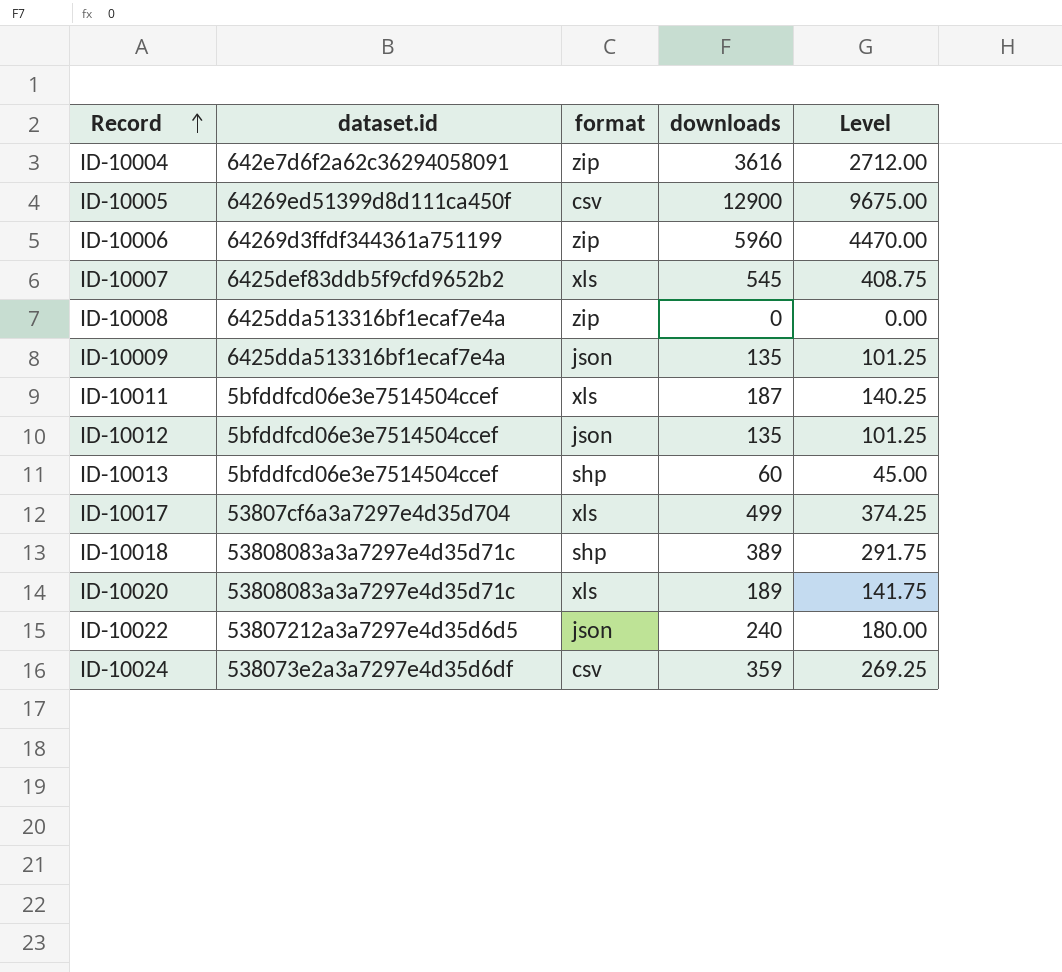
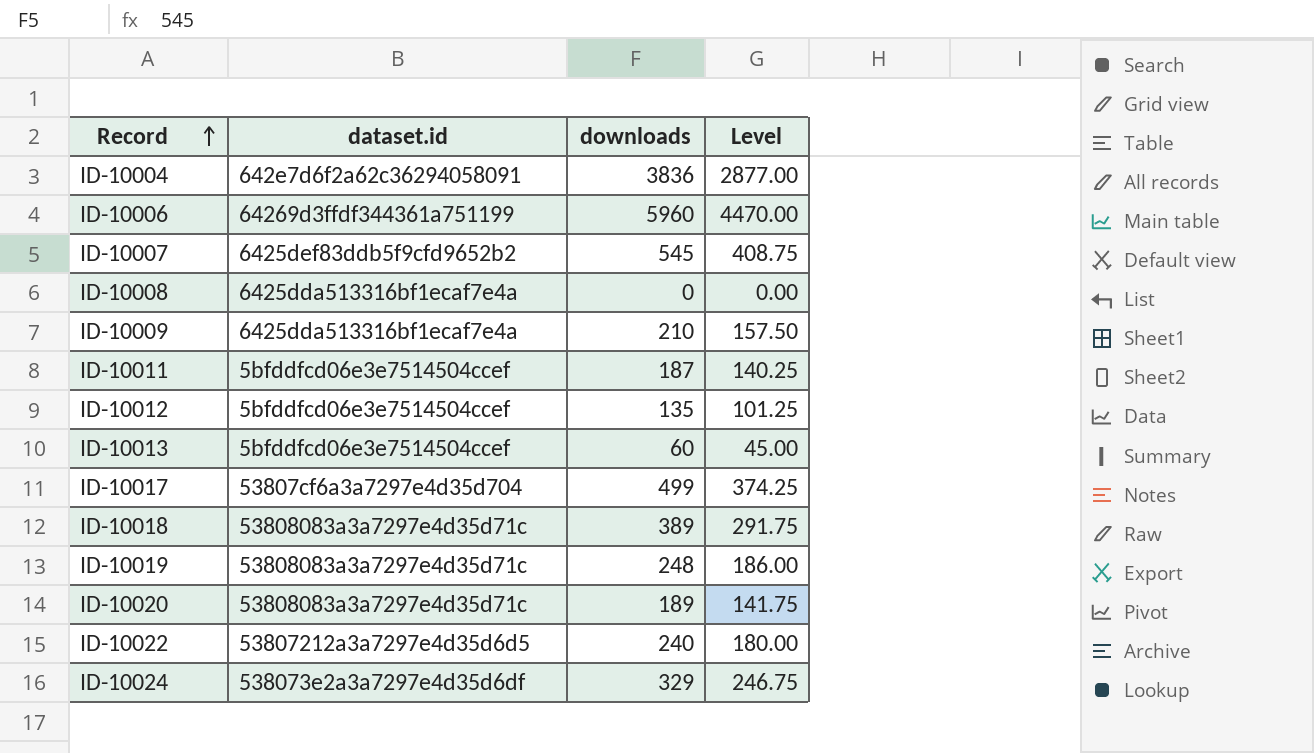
column format | position: 3 -> none
row ID-10005: 64269ed51399d8d111ca450f | csv | 12900 | 9675.00 -> none
ID-10004 | downloads: 3616 -> 3836
ID-10004 | Level: 2712.00 -> 2877.00
ID-10009 | downloads: 135 -> 210
ID-10009 | Level: 101.25 -> 157.50
row ID-10019: none -> 53808083a3a7297e4d35d71c | 248 | 186.00
ID-10024 | downloads: 359 -> 329
ID-10024 | Level: 269.25 -> 246.75

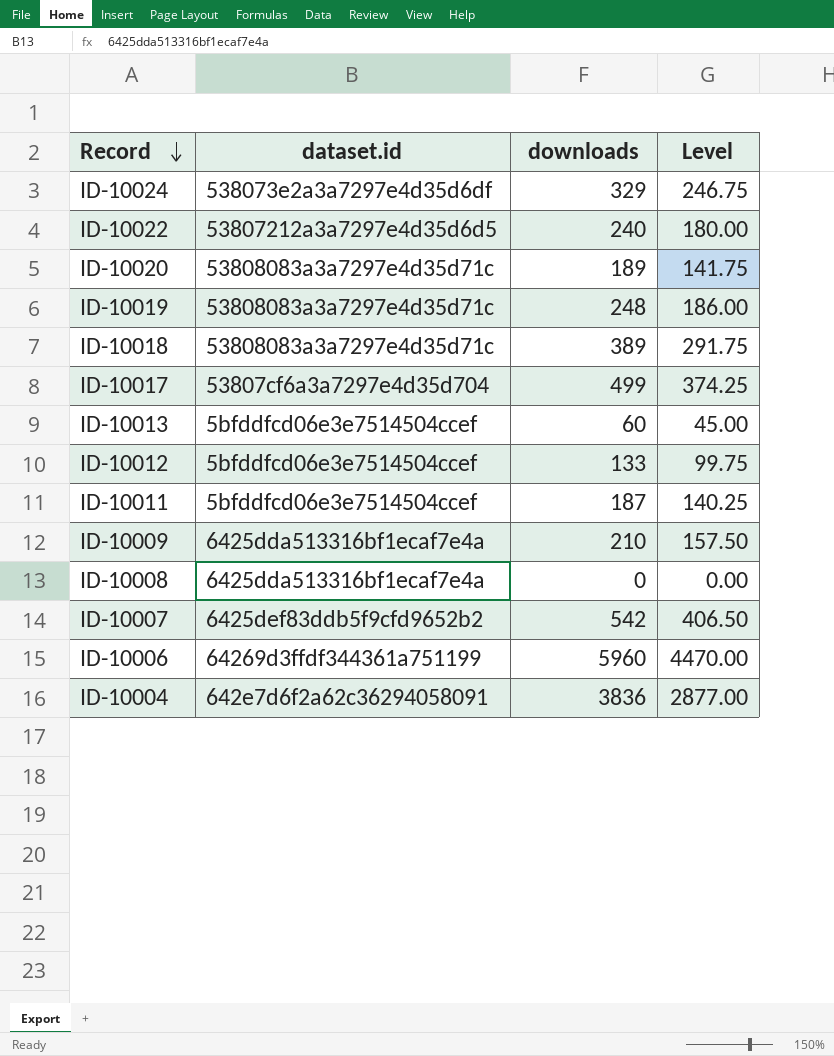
row order: Record ascending -> Record descending
ID-10012 | downloads: 135 -> 133
ID-10012 | Level: 101.25 -> 99.75
ID-10007 | downloads: 545 -> 542
ID-10007 | Level: 408.75 -> 406.50

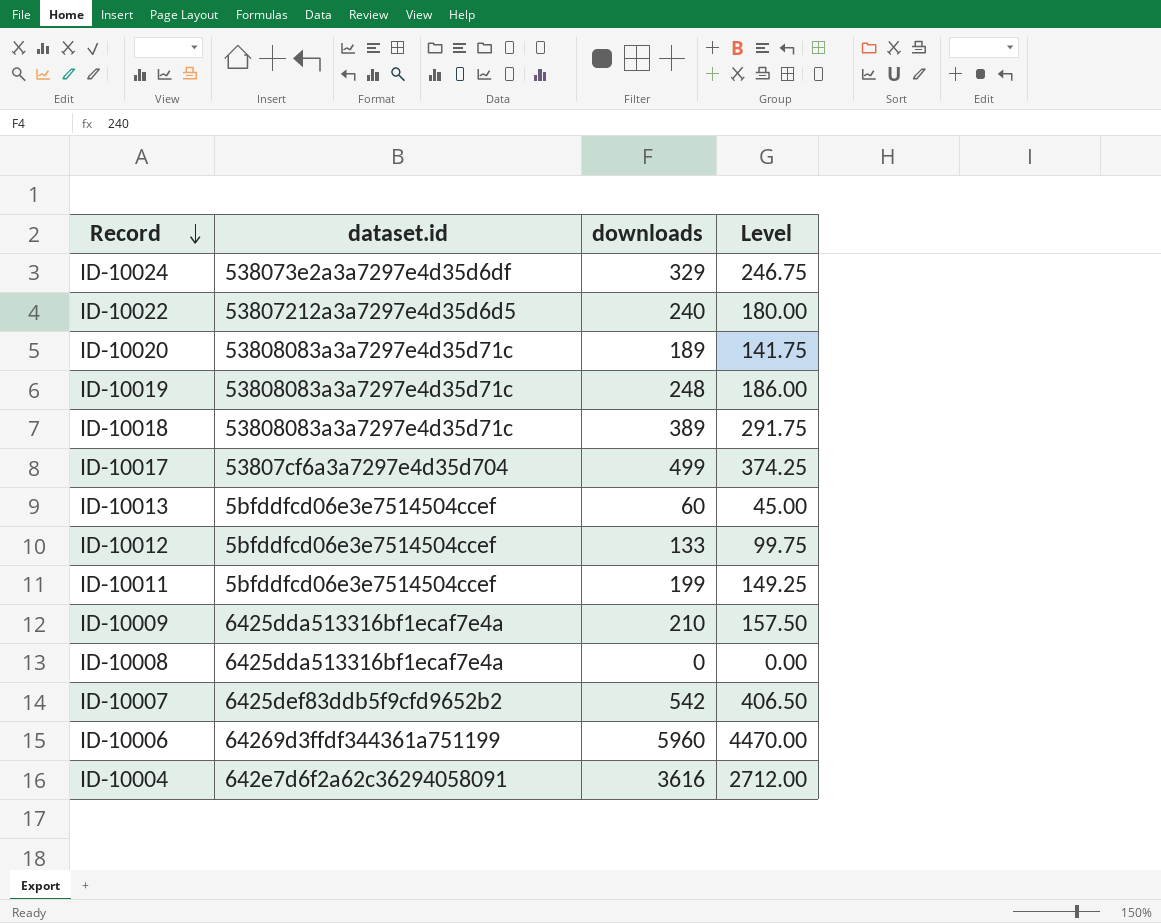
ID-10011 | downloads: 187 -> 199
ID-10011 | Level: 140.25 -> 149.25
ID-10004 | downloads: 3836 -> 3616
ID-10004 | Level: 2877.00 -> 2712.00

